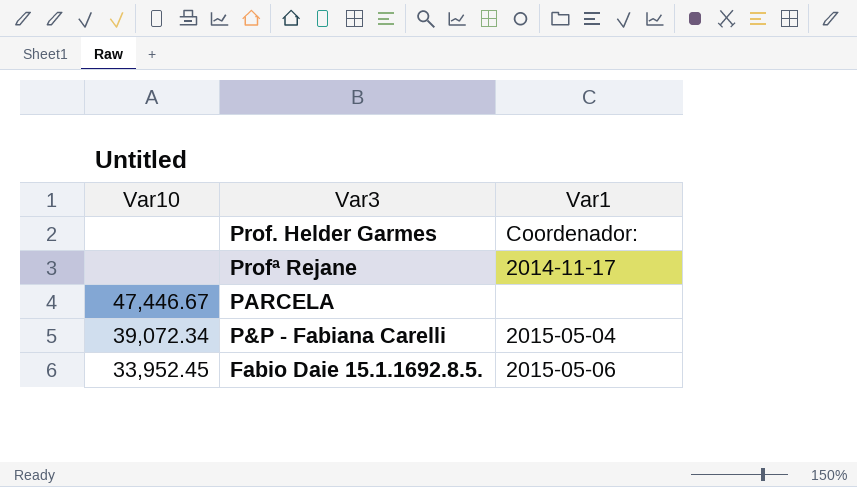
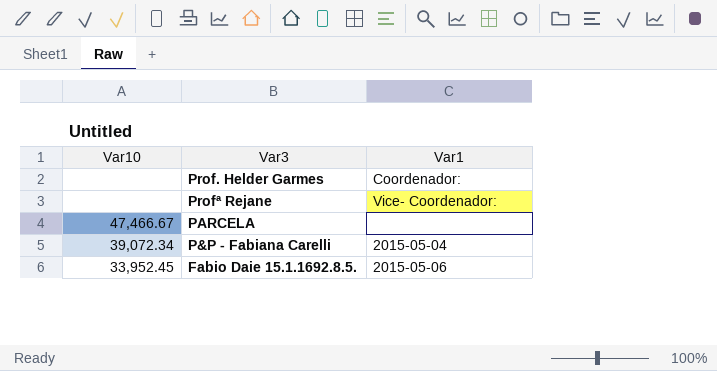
Profª Rejane | Var1: 2014-11-17 -> Vice- Coordenador:
PARCELA | Var10: 47,446.67 -> 47,466.67

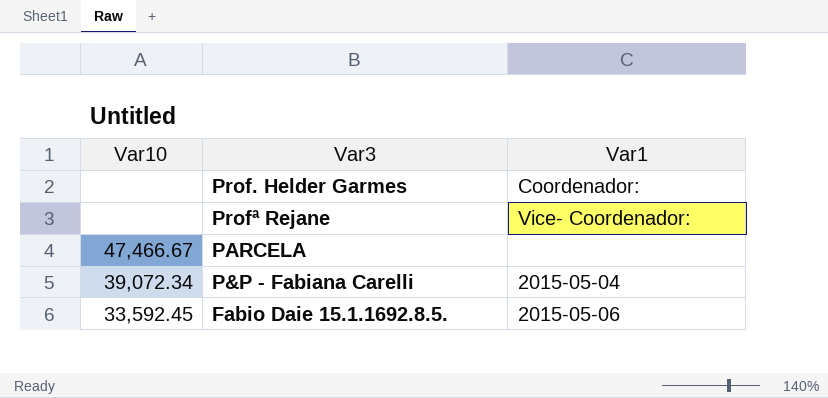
Fabio Daie 15.1.1692.8.5. | Var10: 33,952.45 -> 33,592.45

